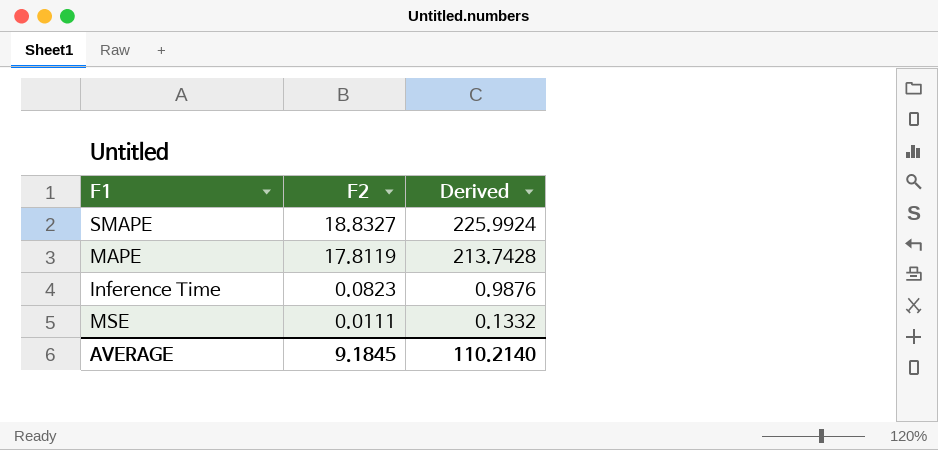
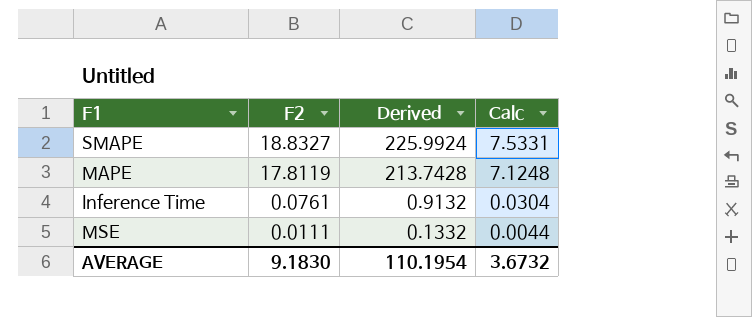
column Calc | formula: none -> [F2] * 0.4
Inference Time | F2: 0.0823 -> 0.0761
Inference Time | Derived: 0.9876 -> 0.9132
AVERAGE | F2: 9.1845 -> 9.1830
AVERAGE | Derived: 110.2140 -> 110.1954

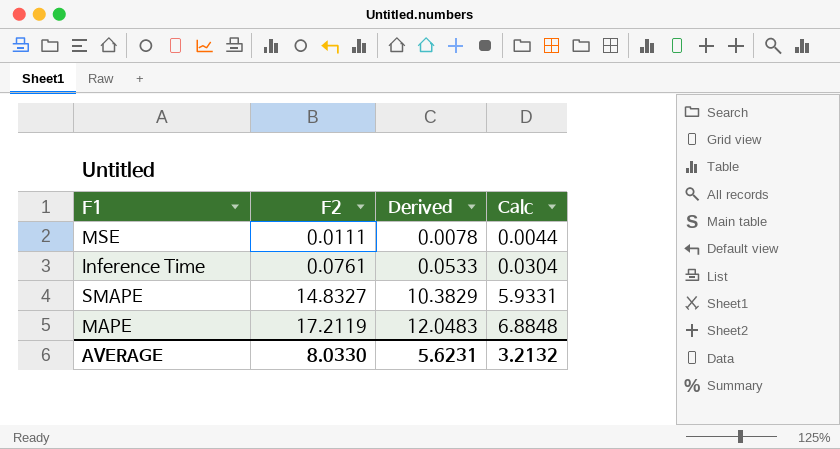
row order: F2 descending -> F2 ascending
column Derived | formula: [F2] * 12 -> [F2] * 0.7
SMAPE | F2: 18.8327 -> 14.8327
SMAPE | Calc: 7.5331 -> 5.9331
MAPE | F2: 17.8119 -> 17.2119
MAPE | Calc: 7.1248 -> 6.8848
AVERAGE | F2: 9.1830 -> 8.0330
AVERAGE | Derived: 110.1954 -> 5.6231
AVERAGE | Calc: 3.6732 -> 3.2132

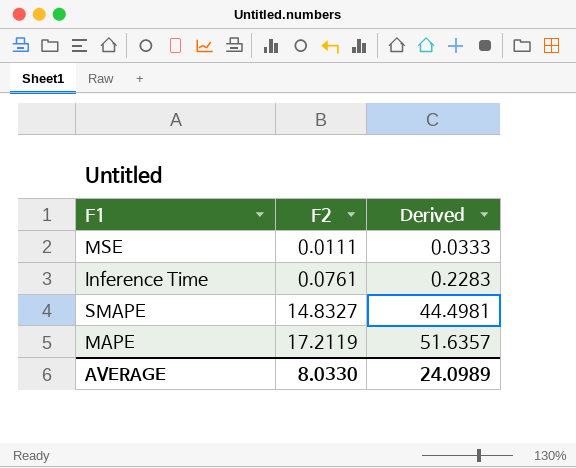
column Calc | formula: [F2] * 0.4 -> none
column Derived | formula: [F2] * 0.7 -> [F2] * 3
AVERAGE | Derived: 5.6231 -> 24.0989

